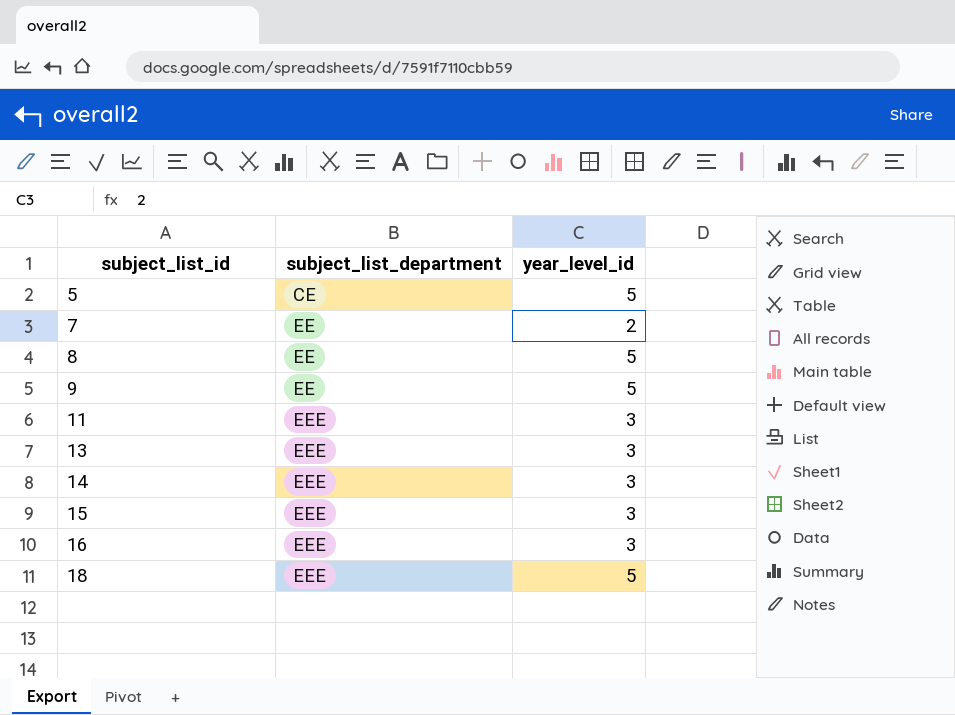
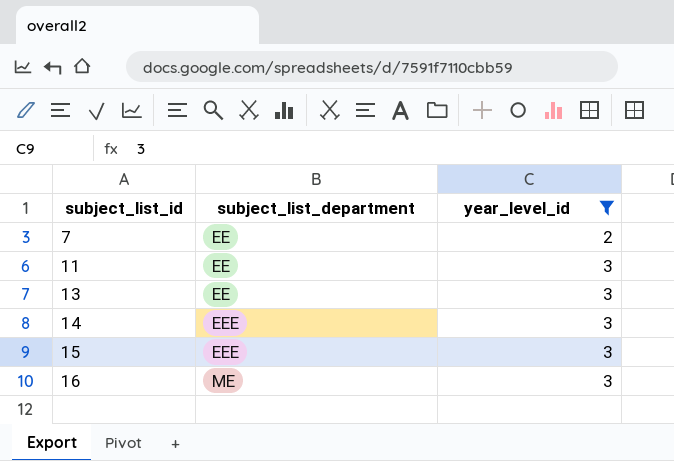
filter: none -> year_level_id != 5
11 | subject_list_department: EEE -> EE
13 | subject_list_department: EEE -> EE
16 | subject_list_department: EEE -> ME

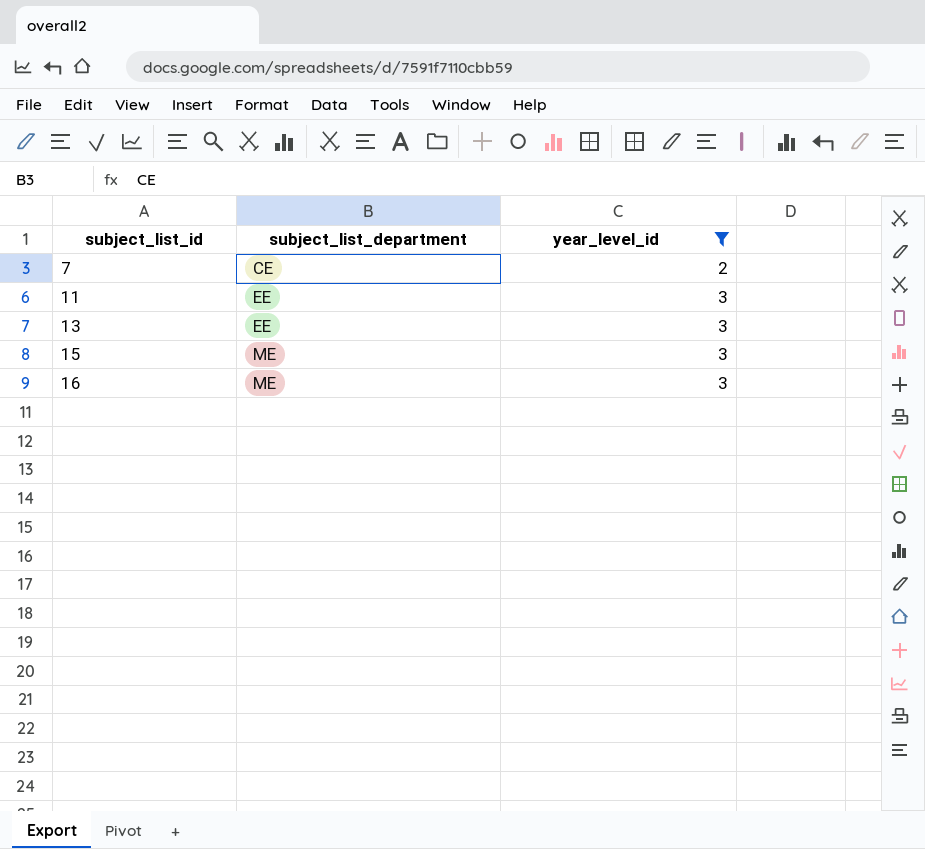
row 14: EEE | 3 -> none
7 | subject_list_department: EE -> CE
15 | subject_list_department: EEE -> ME

